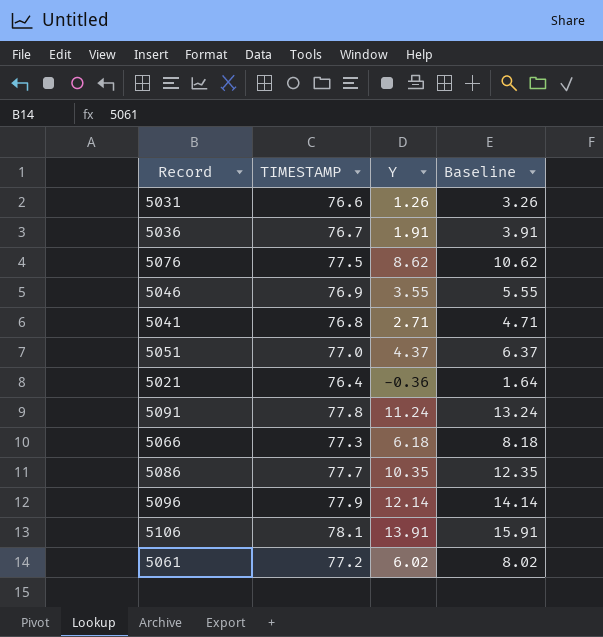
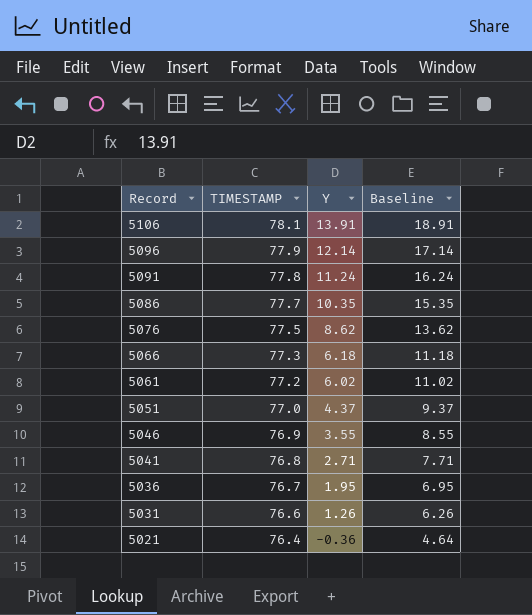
row order: none -> Record descending
column Baseline | formula: [Y] + 2 -> [Y] + 5
5036 | Y: 1.91 -> 1.95

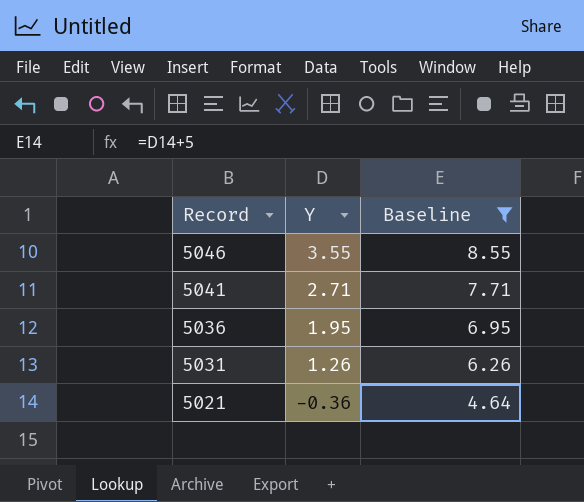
filter: none -> Baseline <= 8.55
column TIMESTAMP | position: 2 -> none

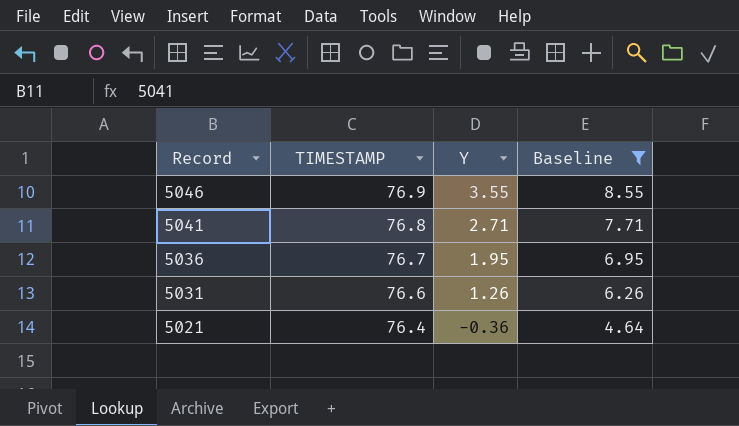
column TIMESTAMP | position: none -> 2

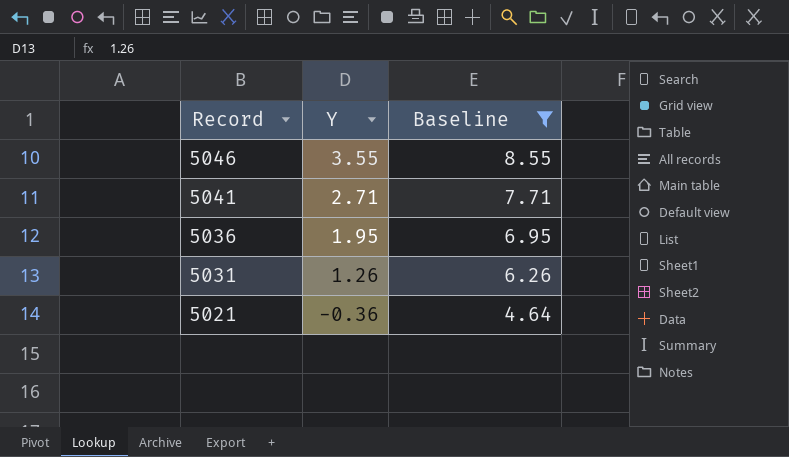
column TIMESTAMP | position: 2 -> none

